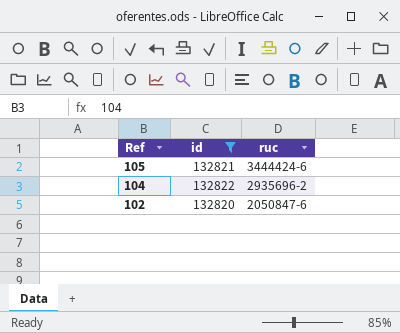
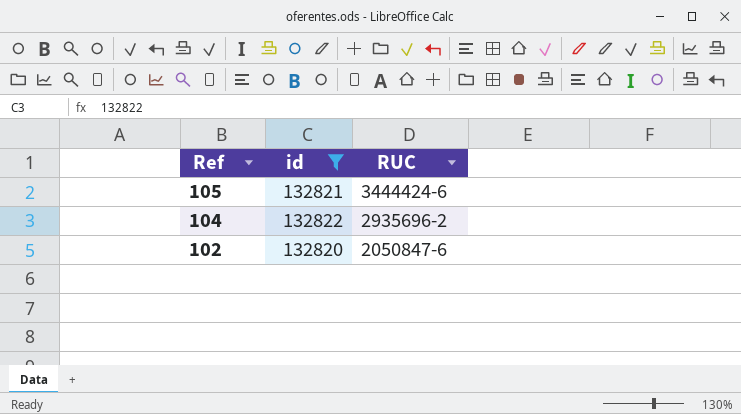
column name: ruc -> RUC

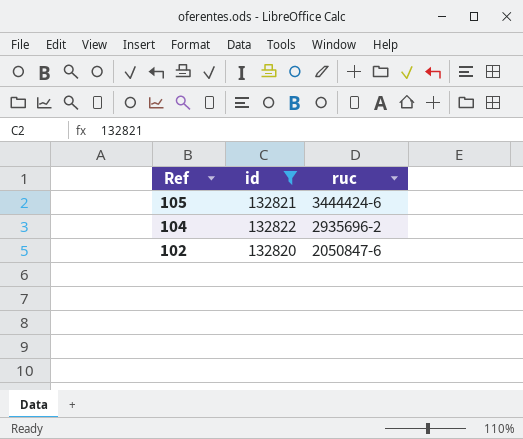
column name: RUC -> ruc

